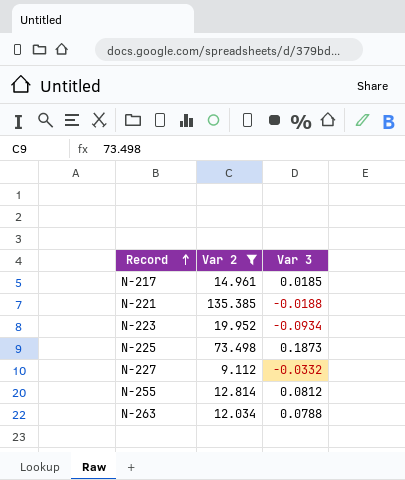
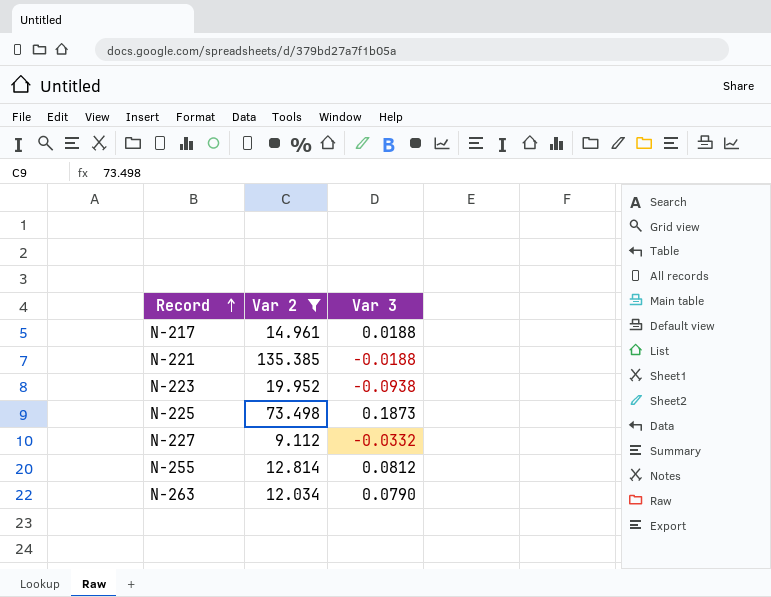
N-217 | Var 3: 0.0185 -> 0.0188
N-223 | Var 3: -0.0934 -> -0.0938
N-263 | Var 3: 0.0788 -> 0.0790

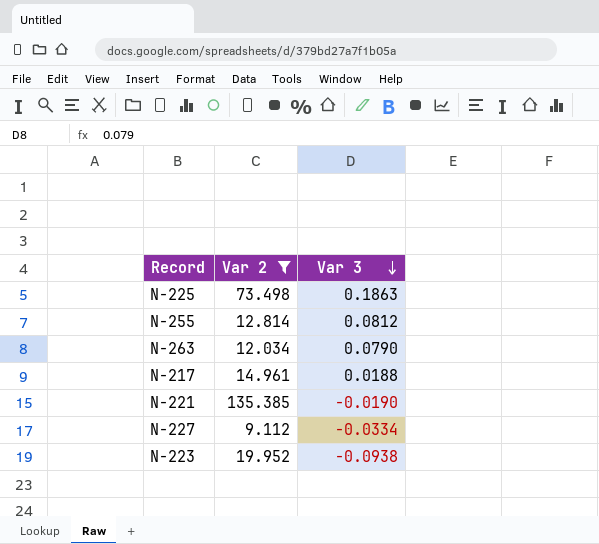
row order: Record ascending -> Var 3 descending
N-225 | Var 3: 0.1873 -> 0.1863
N-221 | Var 3: -0.0188 -> -0.0190
N-227 | Var 3: -0.0332 -> -0.0334

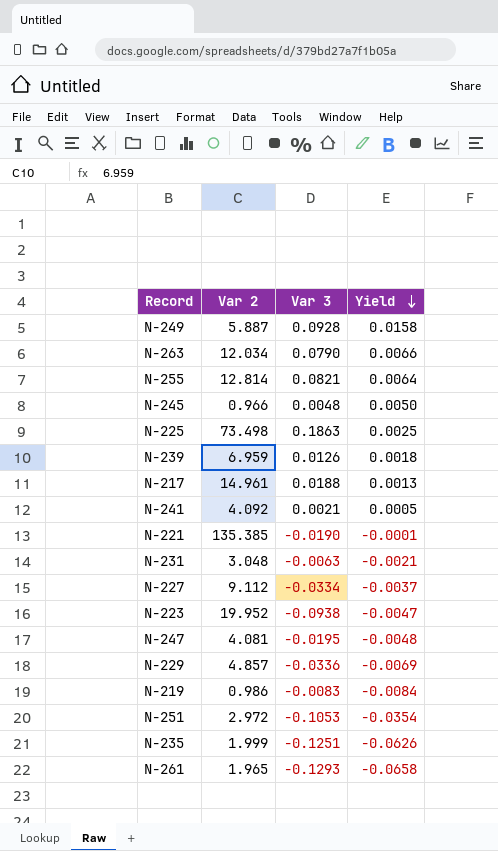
filter: Var 2 >= 9.112 -> none
row order: Var 3 descending -> Yield descending
column Yield | formula: none -> [Var 3] / [Var 2]
N-255 | Var 3: 0.0812 -> 0.0821

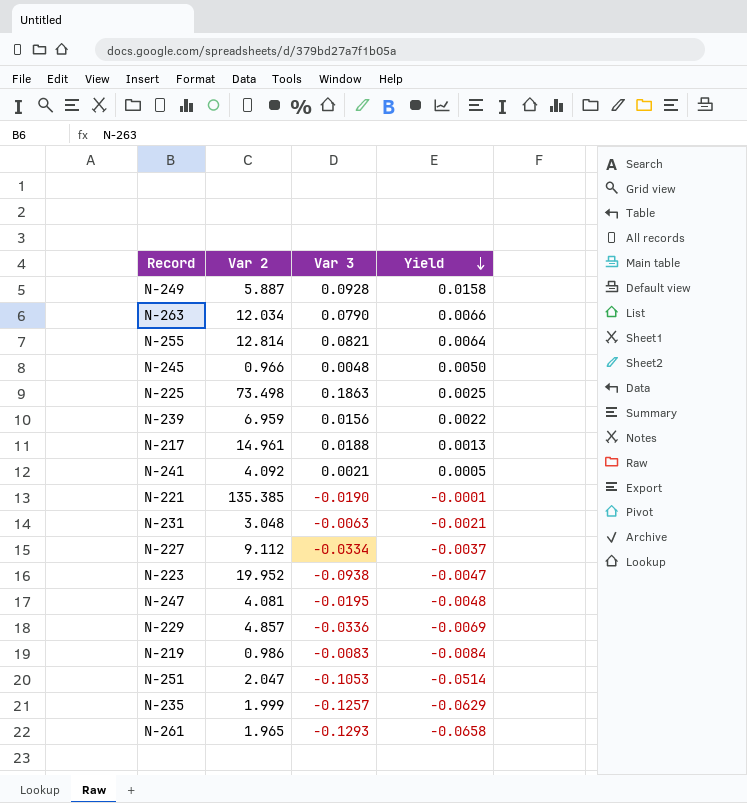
N-239 | Var 3: 0.0126 -> 0.0156
N-239 | Yield: 0.0018 -> 0.0022
N-251 | Var 2: 2.972 -> 2.047
N-251 | Yield: -0.0354 -> -0.0514
N-235 | Var 3: -0.1251 -> -0.1257
N-235 | Yield: -0.0626 -> -0.0629

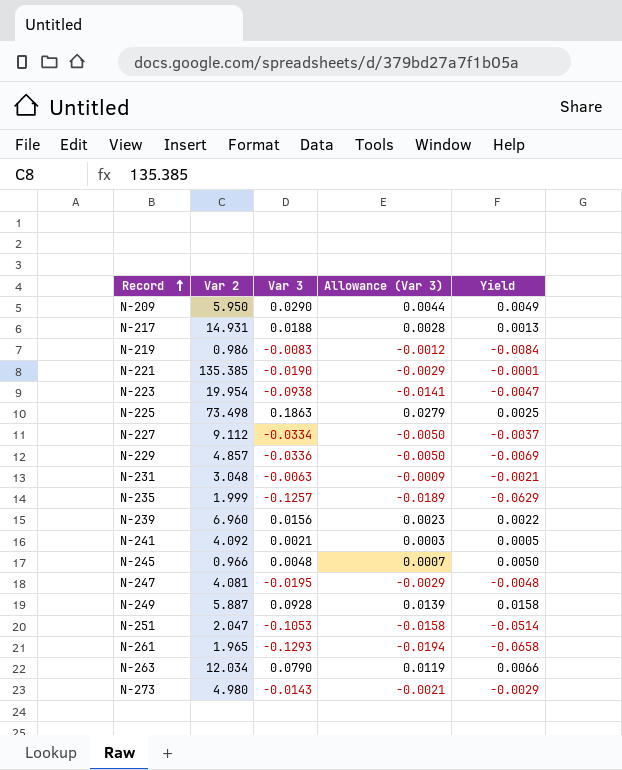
row order: Yield descending -> Record ascending
column Allowance (Var 3) | formula: none -> [Var 3] * 0.15
row N-255: 12.814 | 0.0821 | 0.0064 -> none
row N-209: none -> 5.950 | 0.0290 | 0.0044 | 0.0049
N-217 | Var 2: 14.961 -> 14.931
N-223 | Var 2: 19.952 -> 19.954
N-239 | Var 2: 6.959 -> 6.960
row N-273: none -> 4.980 | -0.0143 | -0.0021 | -0.0029

